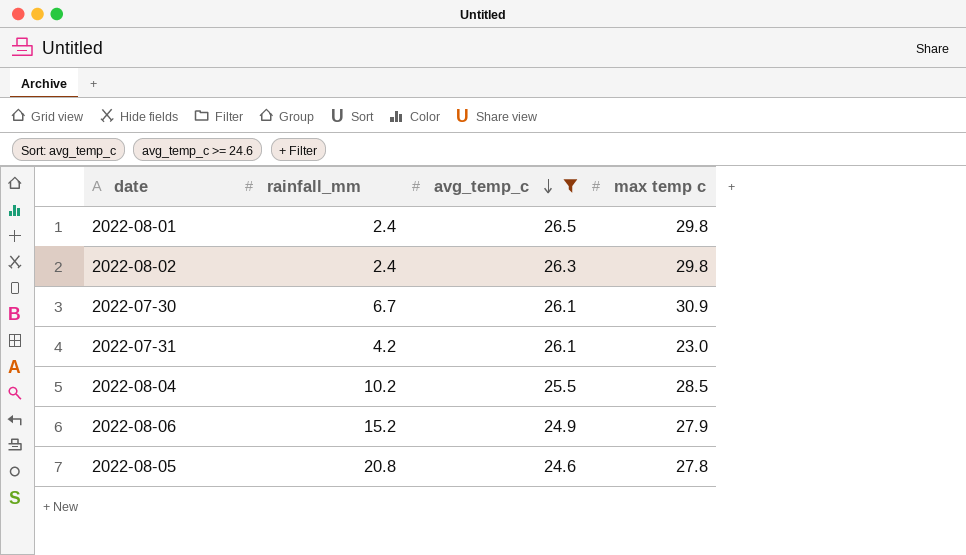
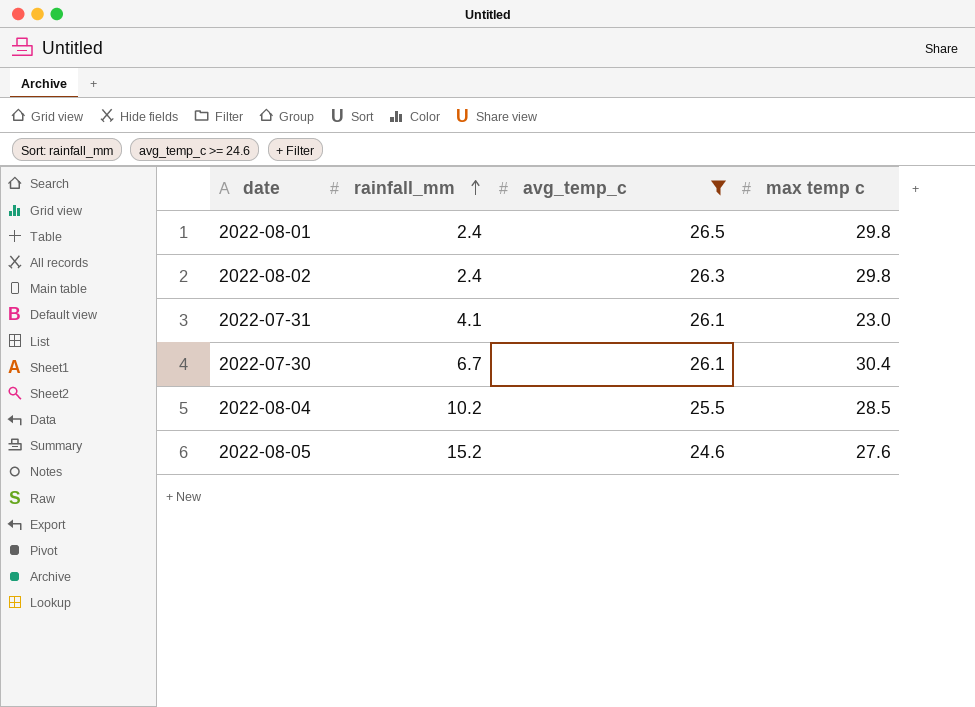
row order: avg_temp_c descending -> rainfall_mm ascending
row 2022-08-06: 15.2 | 24.9 | 27.9 -> none
2022-07-31 | rainfall_mm: 4.2 -> 4.1
2022-07-30 | max temp c: 30.9 -> 30.4
2022-08-05 | rainfall_mm: 20.8 -> 15.2
2022-08-05 | max temp c: 27.8 -> 27.6

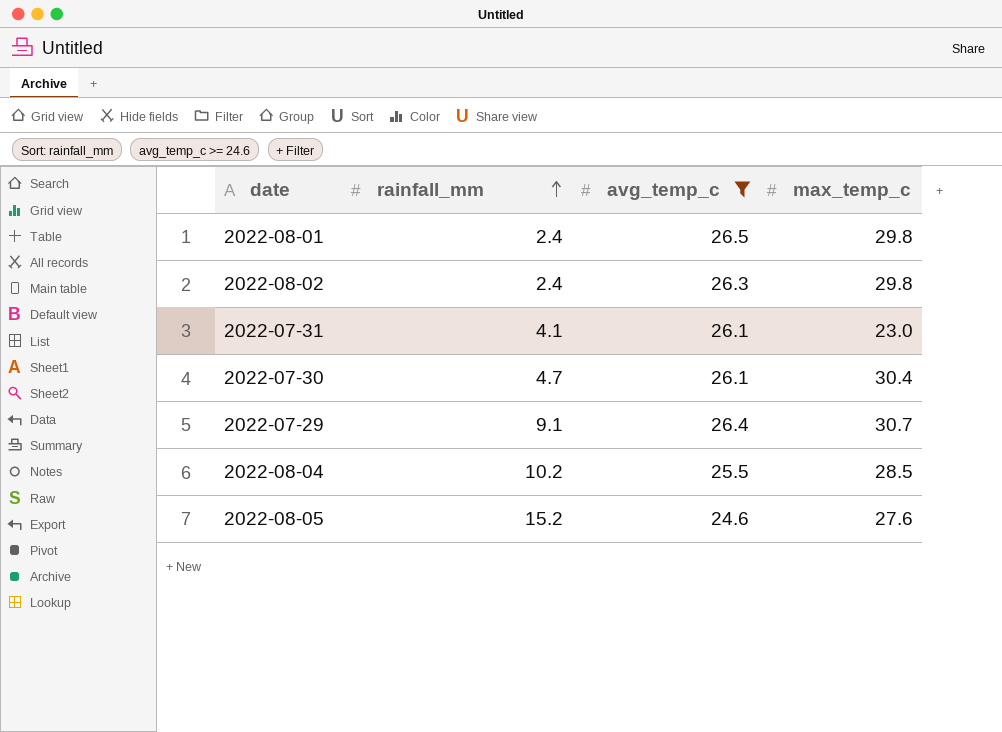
column name: max temp c -> max_temp_c
2022-07-30 | rainfall_mm: 6.7 -> 4.7
row 2022-07-29: none -> 9.1 | 26.4 | 30.7

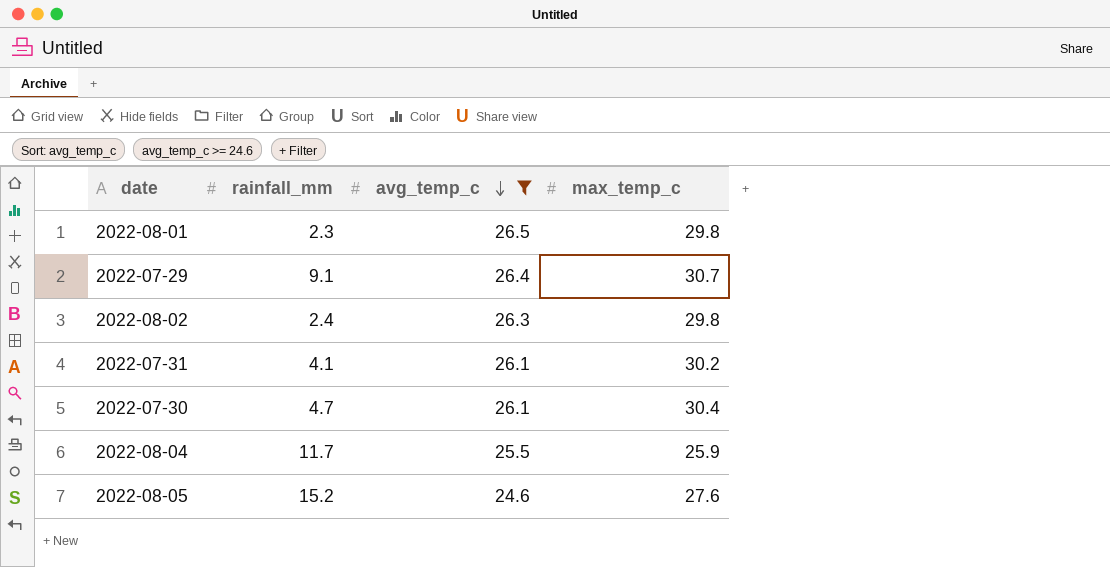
row order: rainfall_mm ascending -> avg_temp_c descending
2022-08-01 | rainfall_mm: 2.4 -> 2.3
2022-07-31 | max_temp_c: 23.0 -> 30.2
2022-08-04 | rainfall_mm: 10.2 -> 11.7
2022-08-04 | max_temp_c: 28.5 -> 25.9

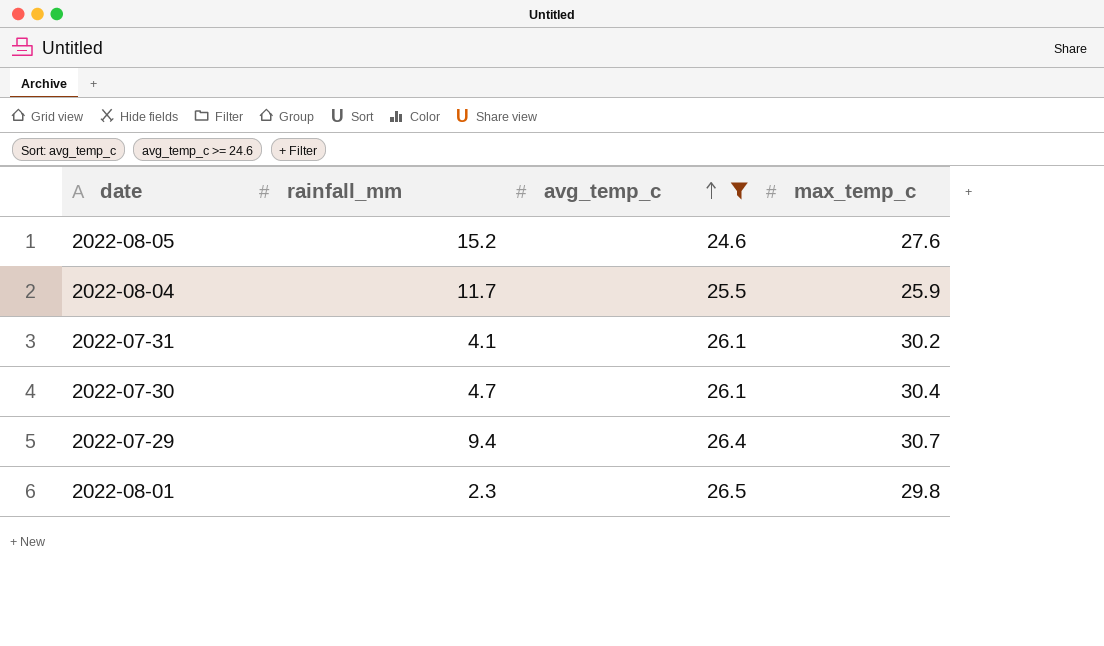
row order: avg_temp_c descending -> avg_temp_c ascending
row 2022-08-02: 2.4 | 26.3 | 29.8 -> none
2022-07-29 | rainfall_mm: 9.1 -> 9.4

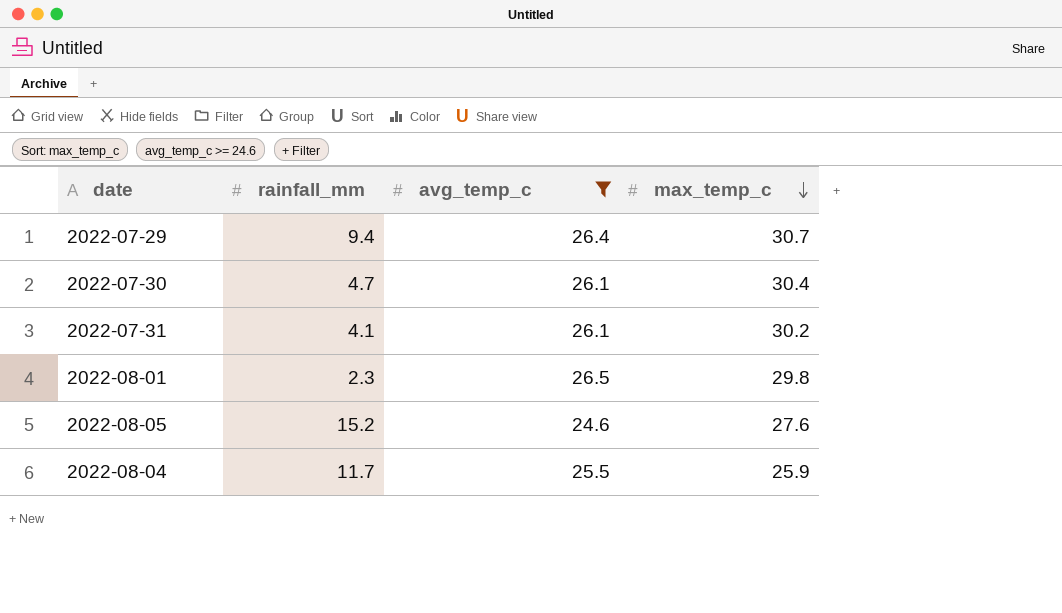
row order: avg_temp_c ascending -> max_temp_c descending

